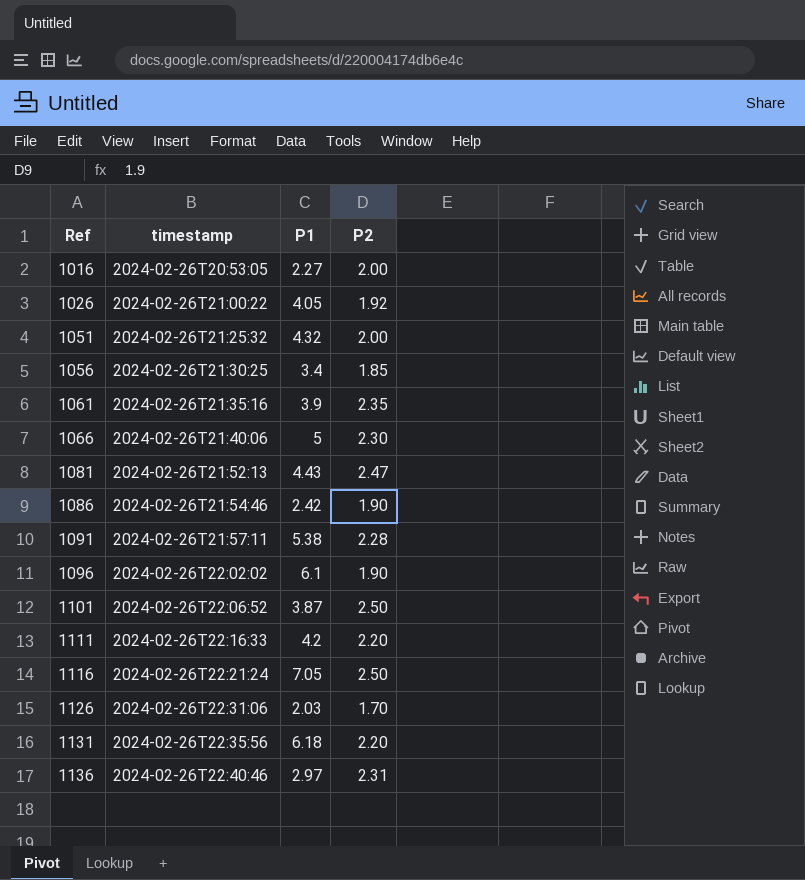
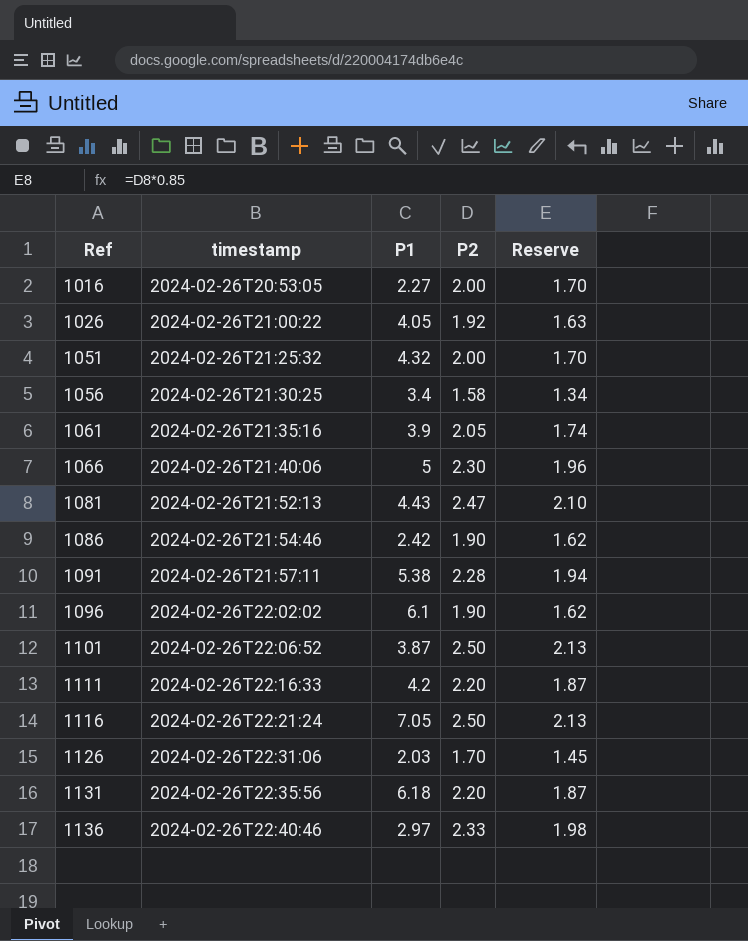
column Reserve | formula: none -> [P2] * 0.85
1056 | P2: 1.85 -> 1.58
1061 | P2: 2.35 -> 2.05
1136 | P2: 2.31 -> 2.33

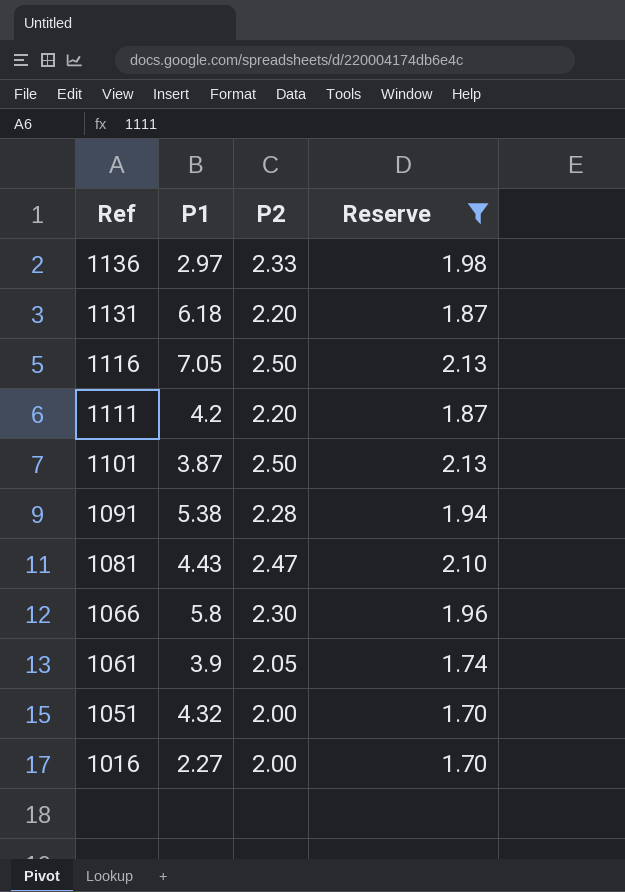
filter: none -> Reserve >= 1.70
row order: Ref ascending -> Ref descending
column timestamp | position: 2 -> none
1066 | P1: 5 -> 5.8

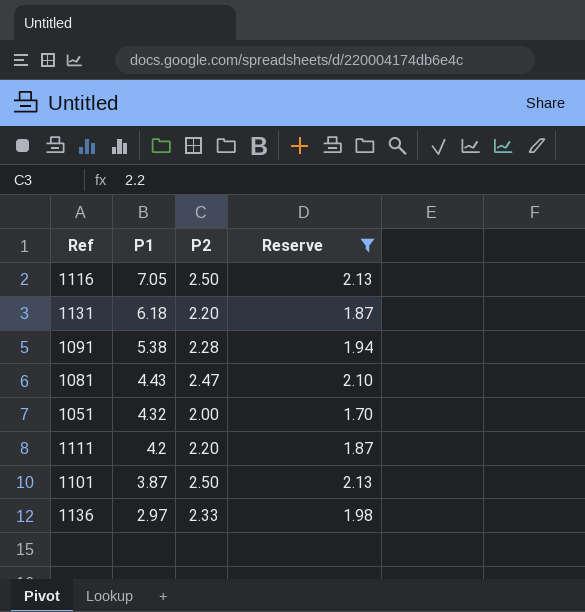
row order: Ref descending -> P1 descending
row 1066: 5.8 | 2.30 | 1.96 -> none
row 1061: 3.9 | 2.05 | 1.74 -> none
row 1016: 2.27 | 2.00 | 1.70 -> none

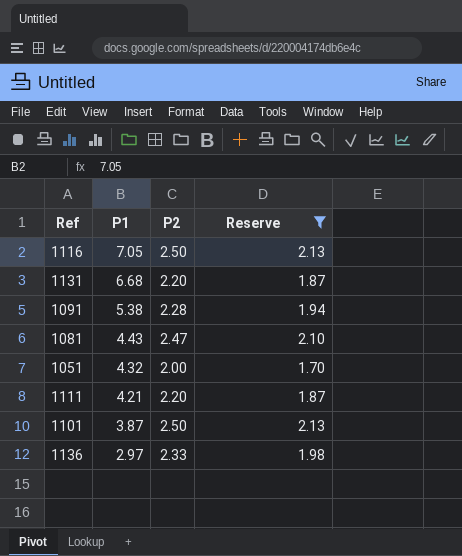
1131 | P1: 6.18 -> 6.68
1111 | P1: 4.2 -> 4.21

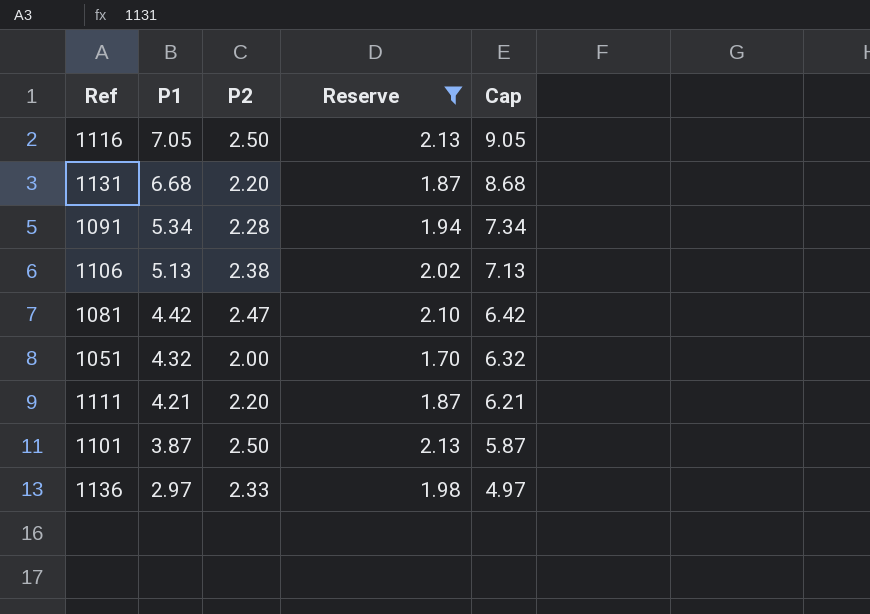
column Cap | formula: none -> [P1] + 2
1091 | P1: 5.38 -> 5.34
row 1106: none -> 5.13 | 2.38 | 2.02 | 7.13
1081 | P1: 4.43 -> 4.42

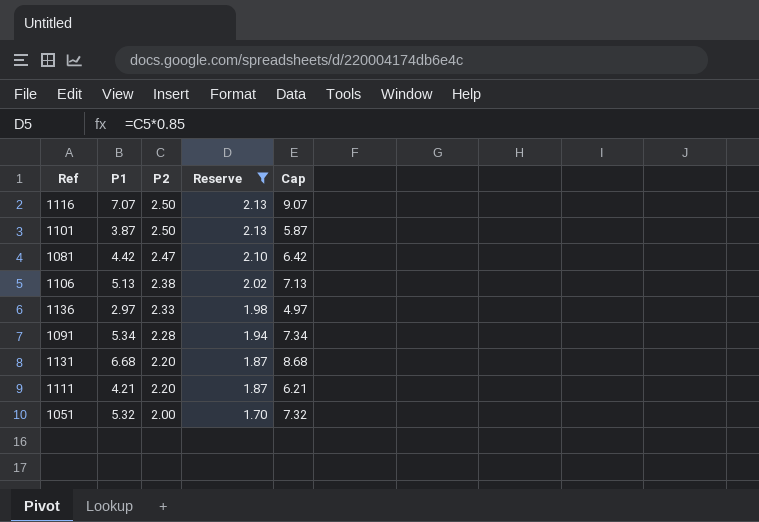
row order: P1 descending -> P2 descending
1116 | P1: 7.05 -> 7.07
1116 | Cap: 9.05 -> 9.07
1051 | P1: 4.32 -> 5.32
1051 | Cap: 6.32 -> 7.32

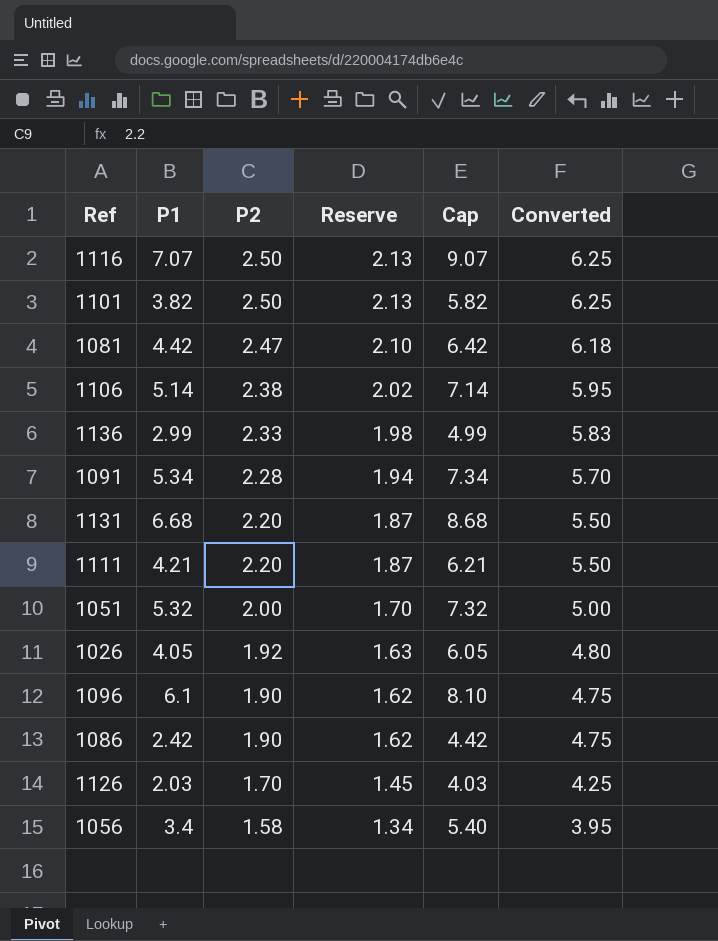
filter: Reserve >= 1.70 -> none
column Converted | formula: none -> [P2] * 2.5
1101 | P1: 3.87 -> 3.82
1101 | Cap: 5.87 -> 5.82
1106 | P1: 5.13 -> 5.14
1106 | Cap: 7.13 -> 7.14
1136 | P1: 2.97 -> 2.99
1136 | Cap: 4.97 -> 4.99

